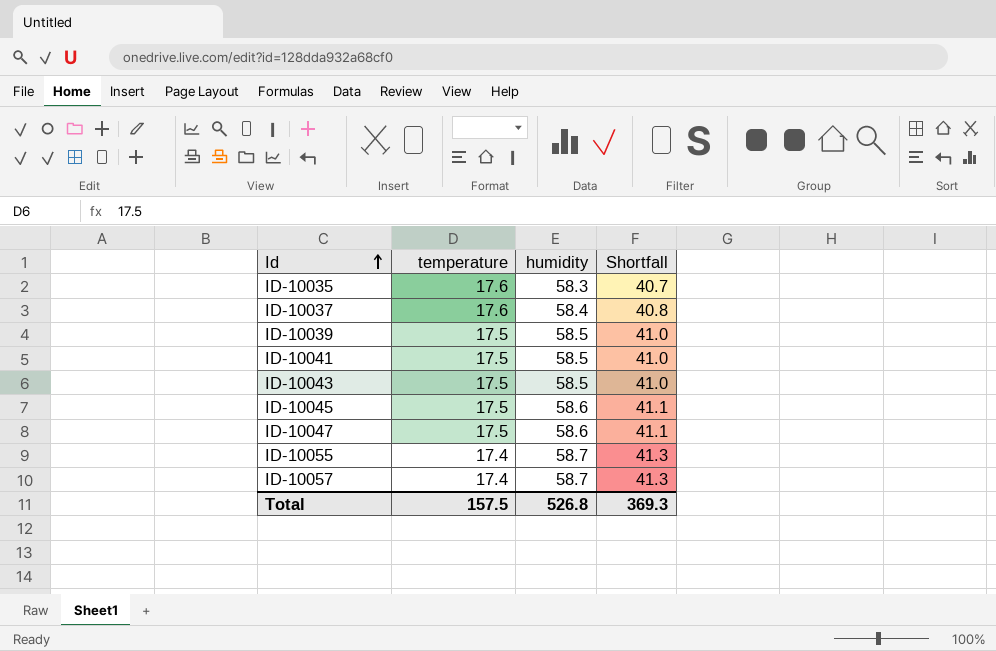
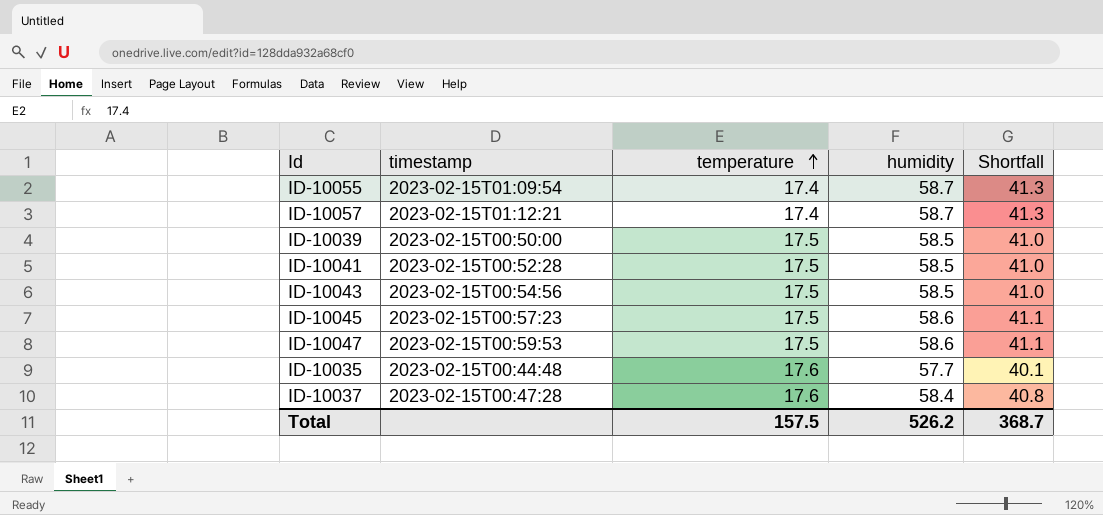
row order: Id ascending -> temperature ascending
column timestamp | position: none -> 2
ID-10035 | humidity: 58.3 -> 57.7
ID-10035 | Shortfall: 40.7 -> 40.1
Total | humidity: 526.8 -> 526.2
Total | Shortfall: 369.3 -> 368.7

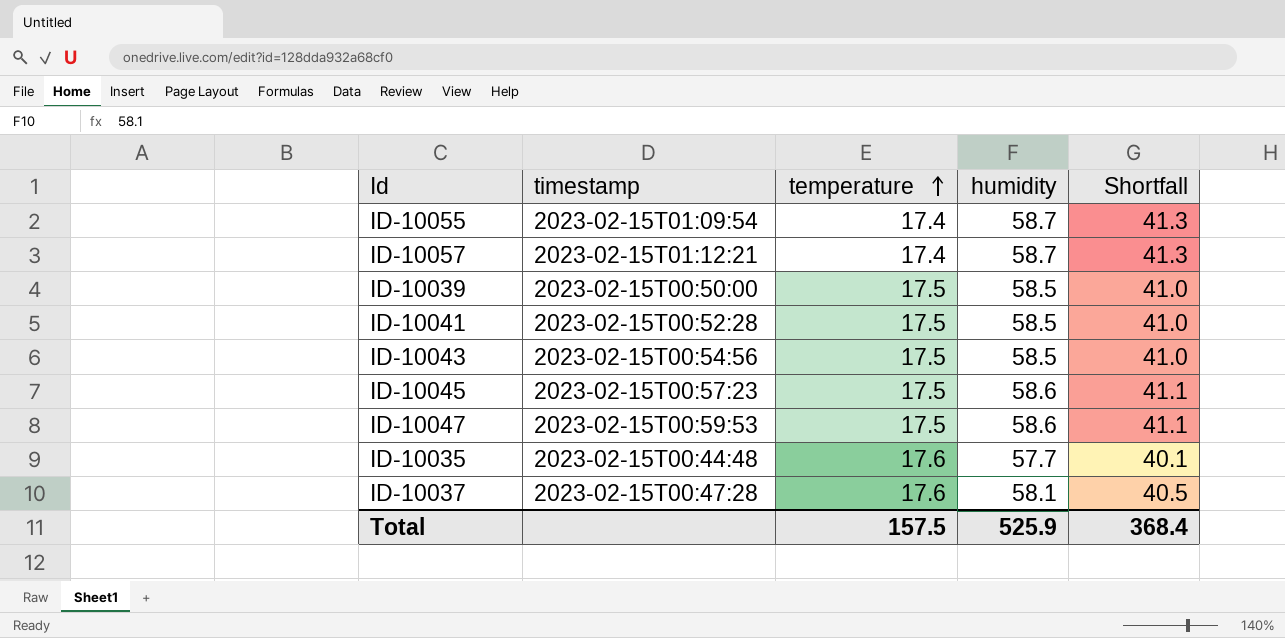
ID-10037 | humidity: 58.4 -> 58.1
ID-10037 | Shortfall: 40.8 -> 40.5
Total | humidity: 526.2 -> 525.9
Total | Shortfall: 368.7 -> 368.4

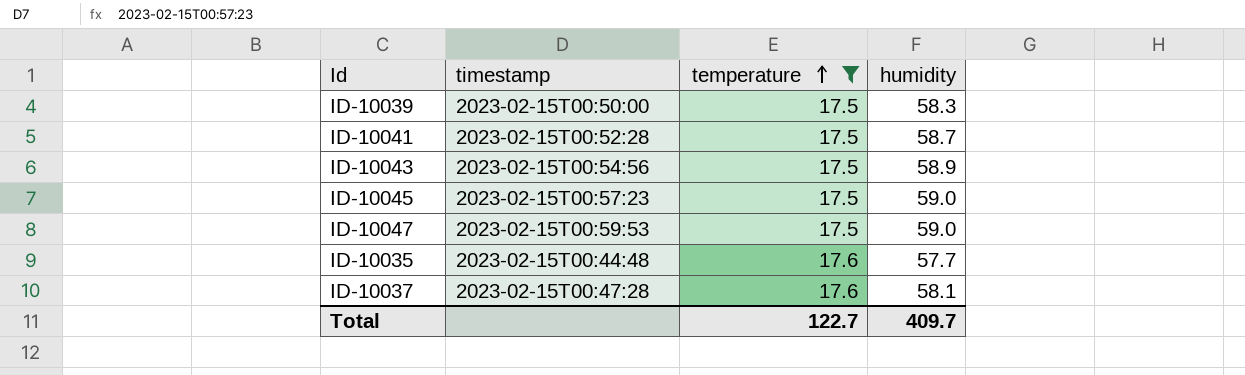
filter: none -> temperature != 17.4
column Shortfall | formula: [humidity] - [temperature] -> none
ID-10039 | humidity: 58.5 -> 58.3
ID-10041 | humidity: 58.5 -> 58.7
ID-10043 | humidity: 58.5 -> 58.9
ID-10045 | humidity: 58.6 -> 59.0
ID-10047 | humidity: 58.6 -> 59.0
Total | temperature: 157.5 -> 122.7
Total | humidity: 525.9 -> 409.7

